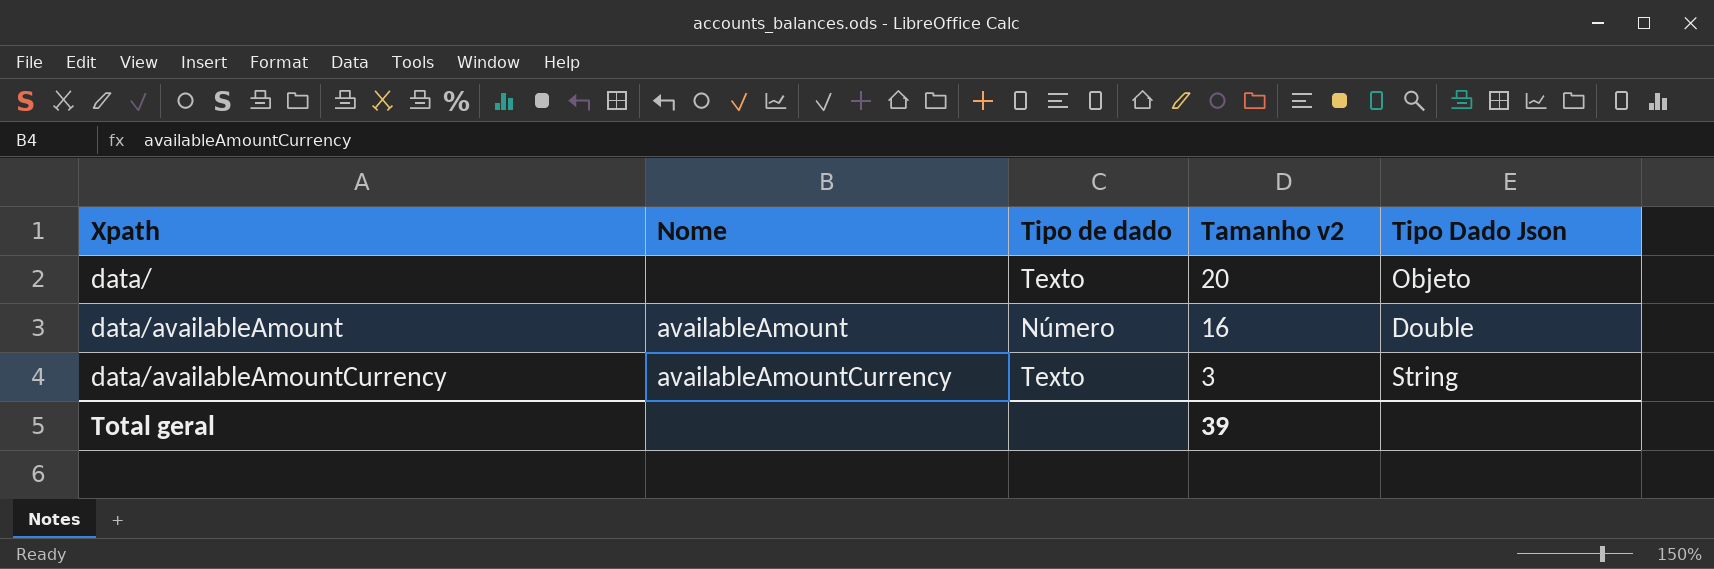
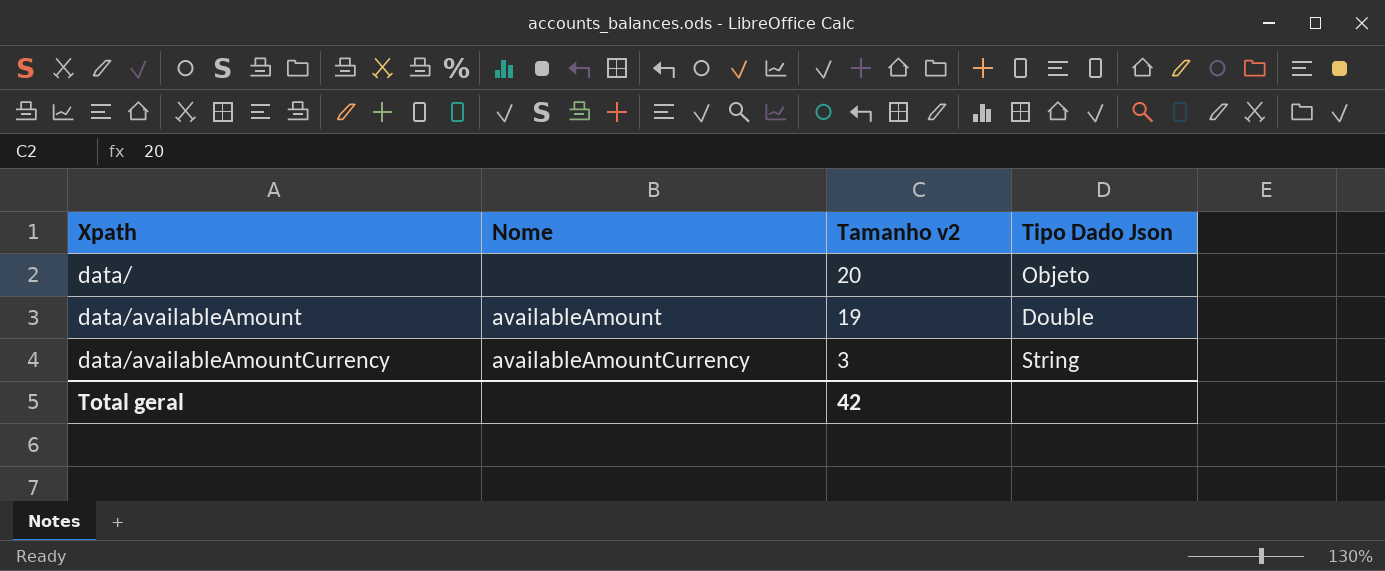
column Tipo de dado | position: 3 -> none
data/availableAmount | Tamanho v2: 16 -> 19
Total geral | Tamanho v2: 39 -> 42

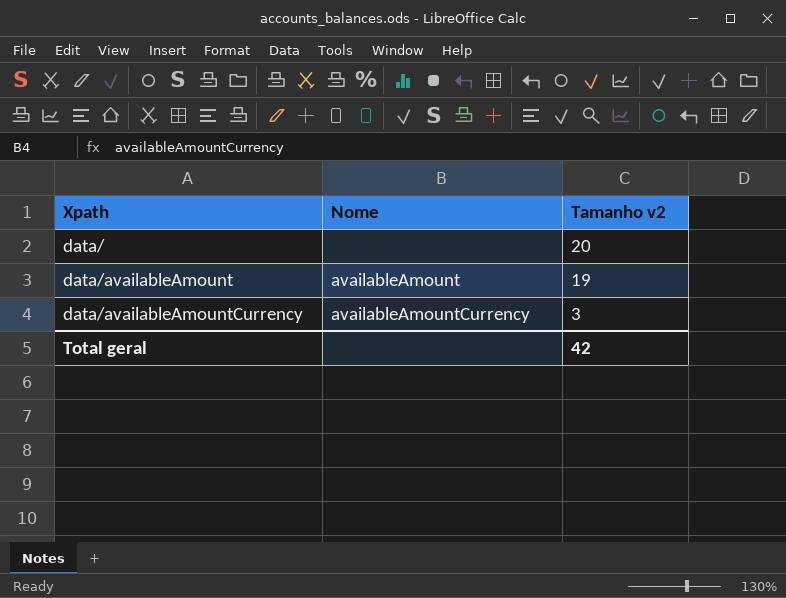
column Tipo Dado Json | position: 4 -> none

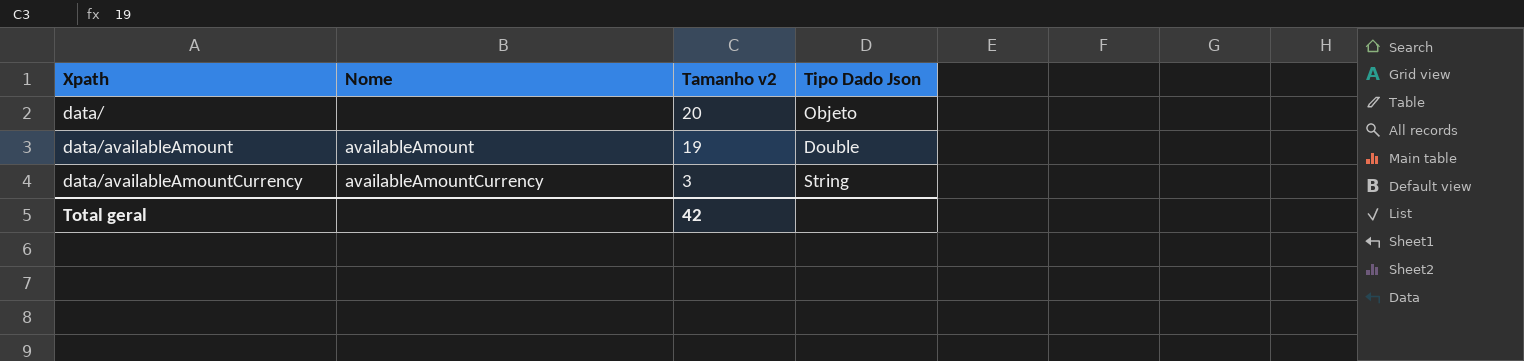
column Tipo Dado Json | position: none -> 4

